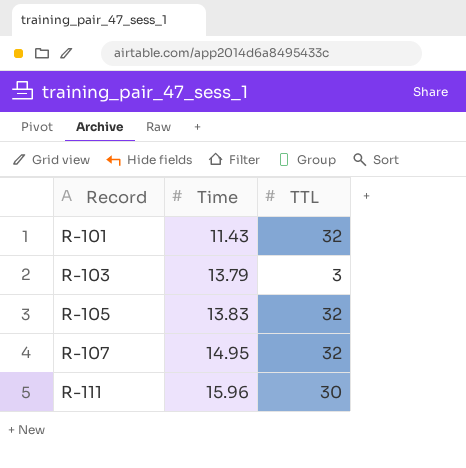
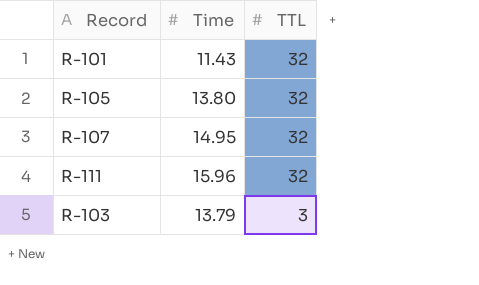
row order: Record ascending -> TTL descending
R-105 | Time: 13.83 -> 13.80
R-111 | TTL: 30 -> 32

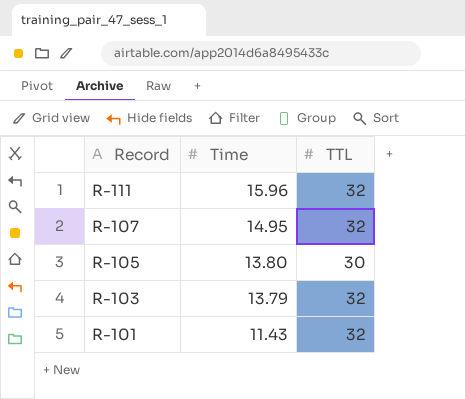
row order: TTL descending -> Record descending
R-105 | TTL: 32 -> 30
R-103 | TTL: 3 -> 32

